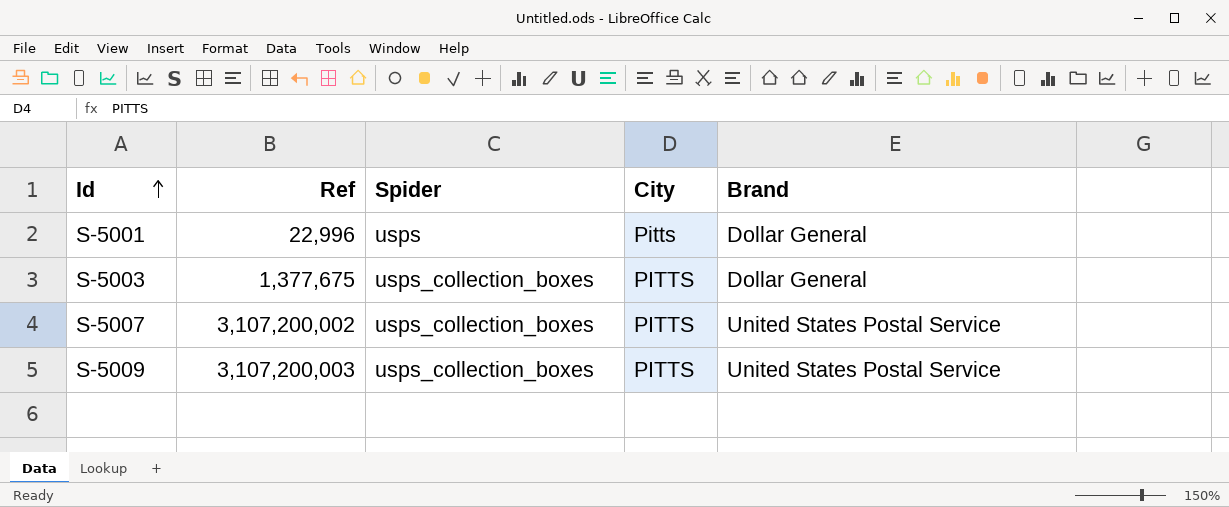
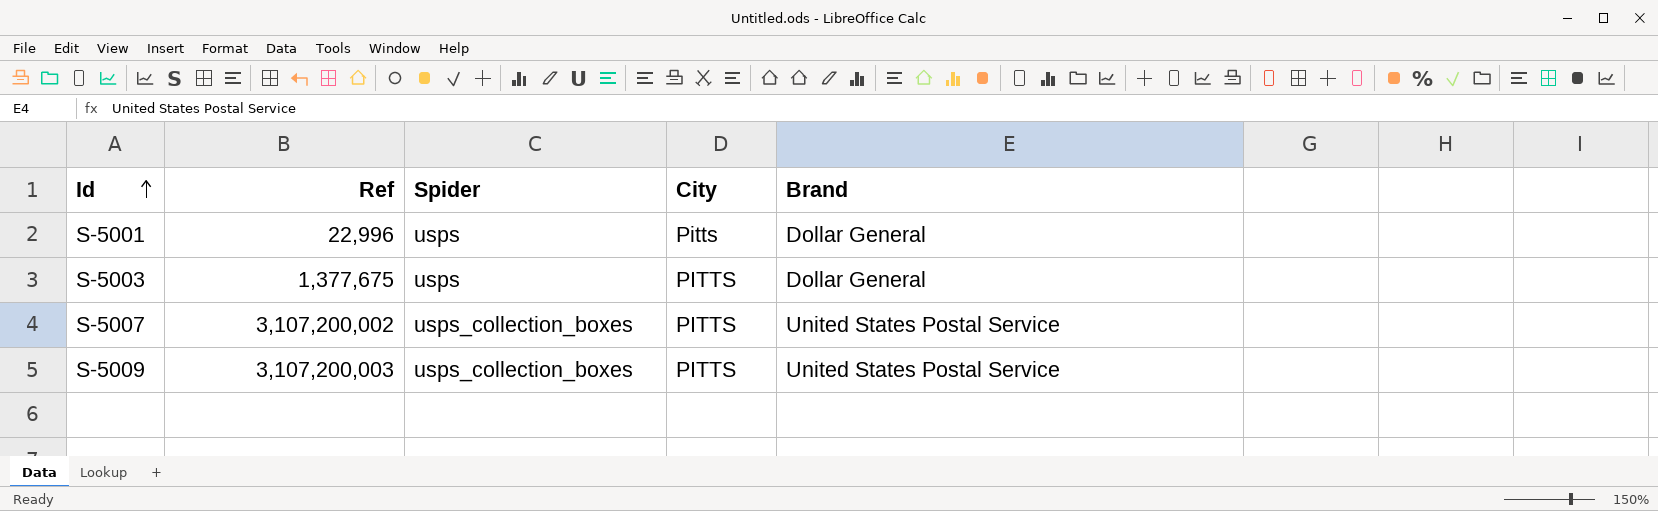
S-5003 | Spider: usps_collection_boxes -> usps

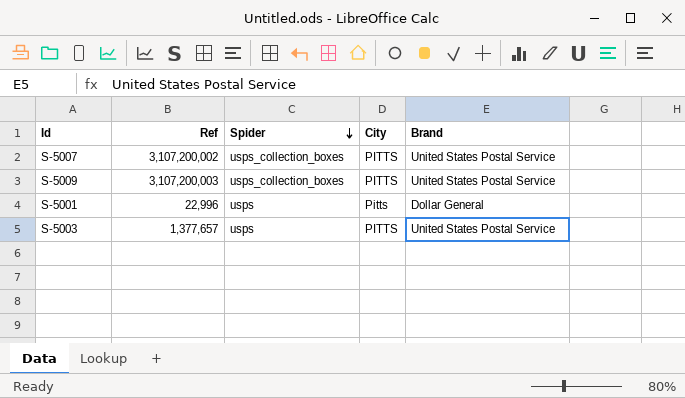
row order: Id ascending -> Spider descending
S-5003 | Ref: 1,377,675 -> 1,377,657
S-5003 | Brand: Dollar General -> United States Postal Service

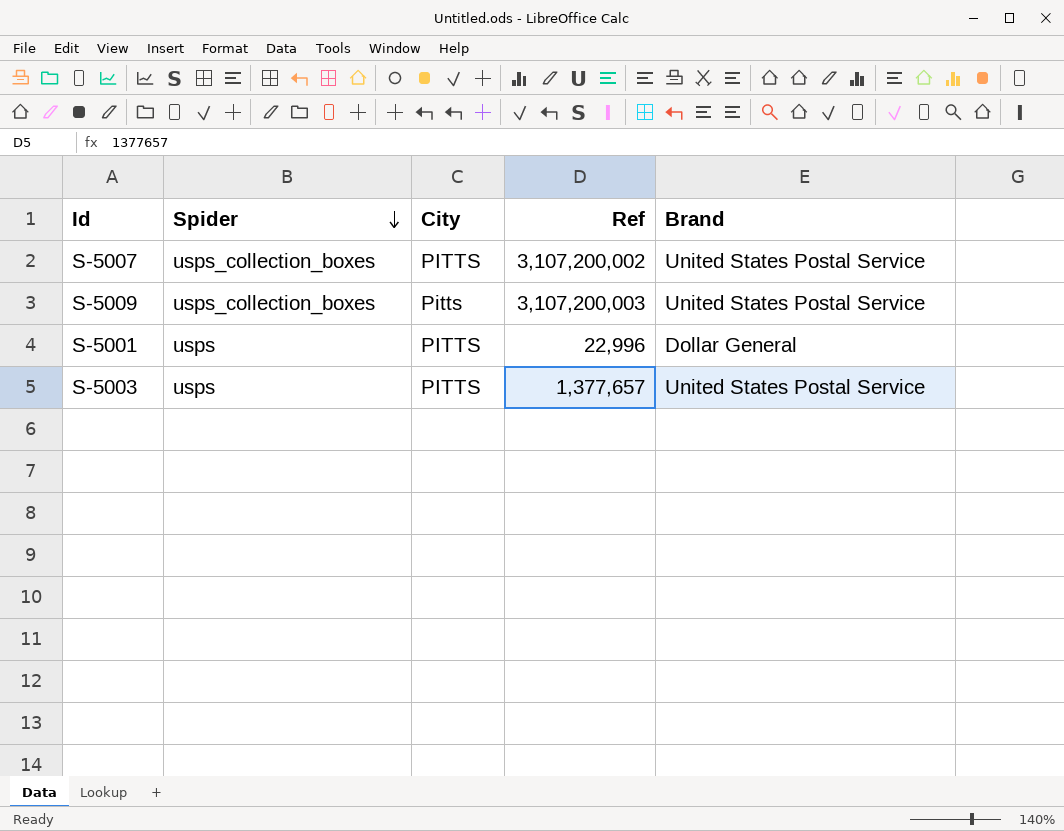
column Ref | position: 2 -> 4
S-5009 | City: PITTS -> Pitts
S-5001 | City: Pitts -> PITTS

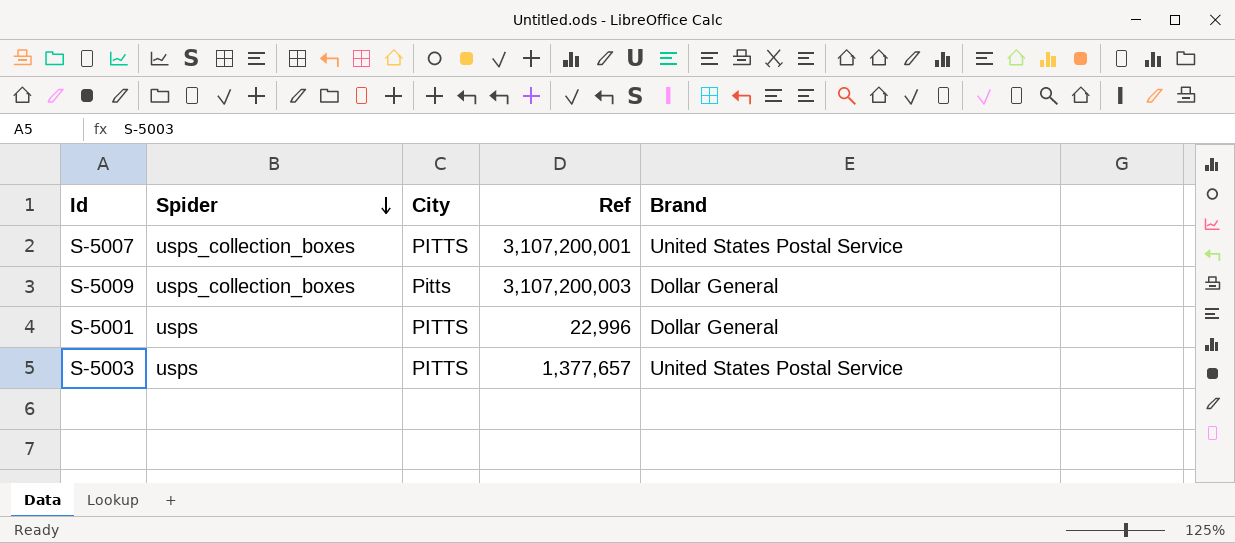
S-5007 | Ref: 3,107,200,002 -> 3,107,200,001
S-5009 | Brand: United States Postal Service -> Dollar General

